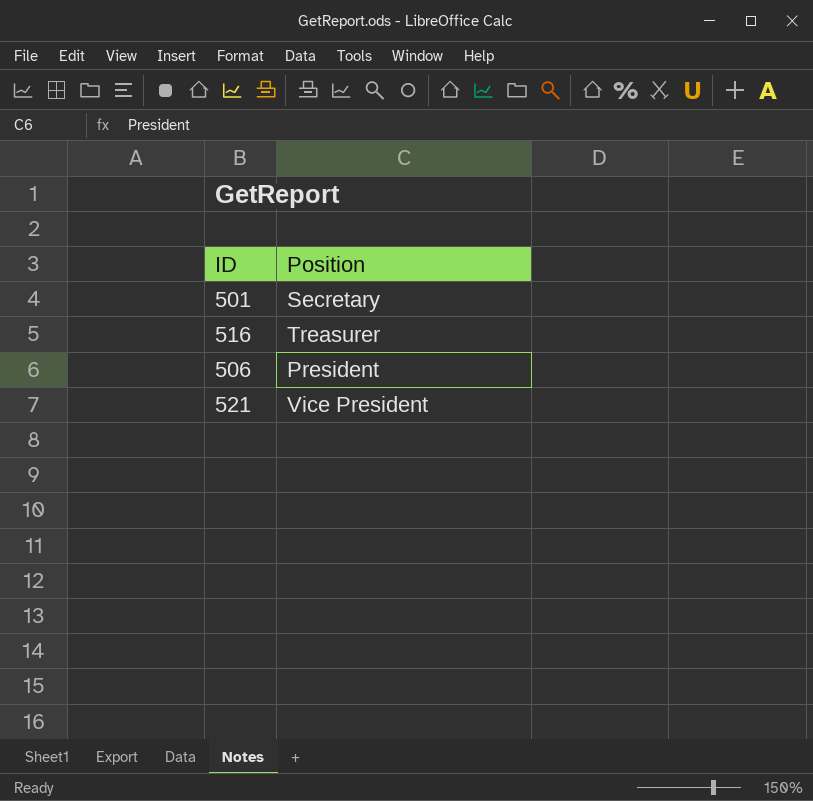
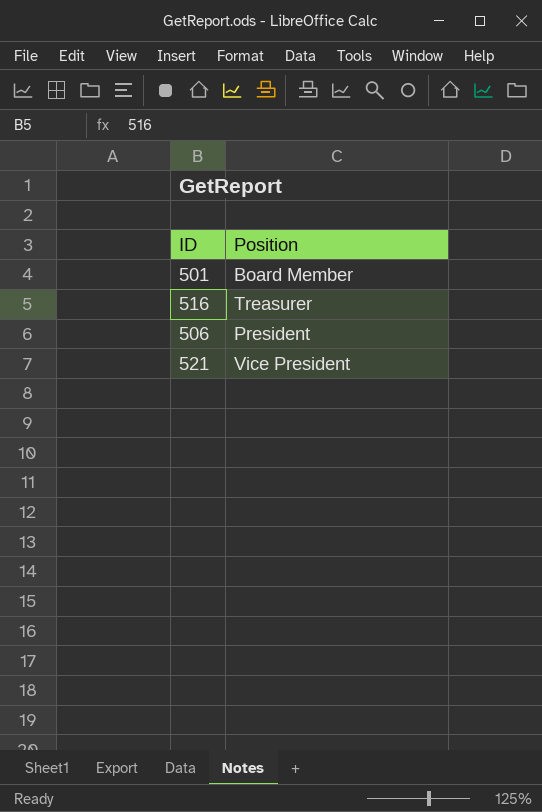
501 | Position: Secretary -> Board Member

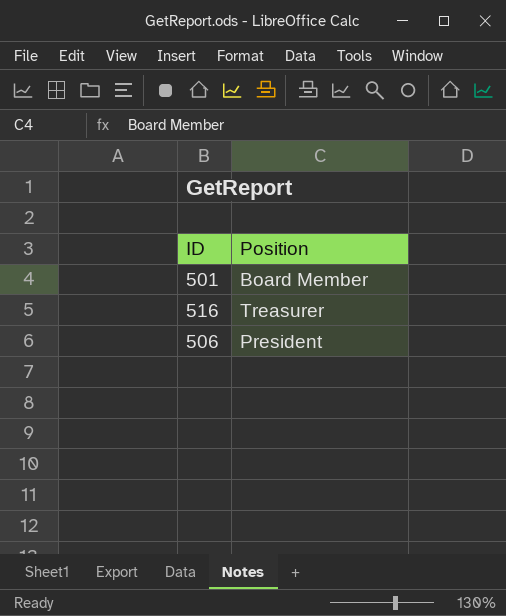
row 521: Vice President -> none

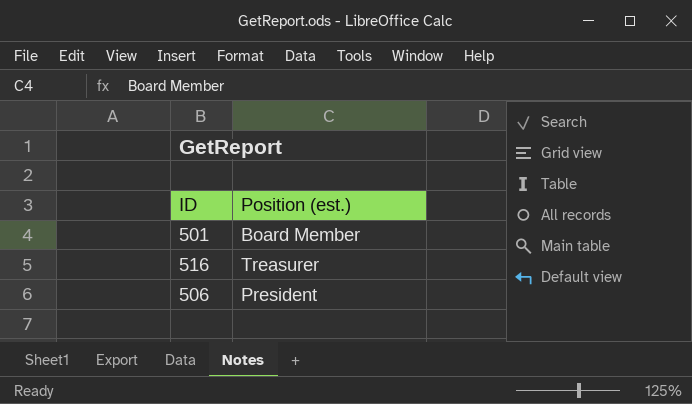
column name: Position -> Position (est.)

